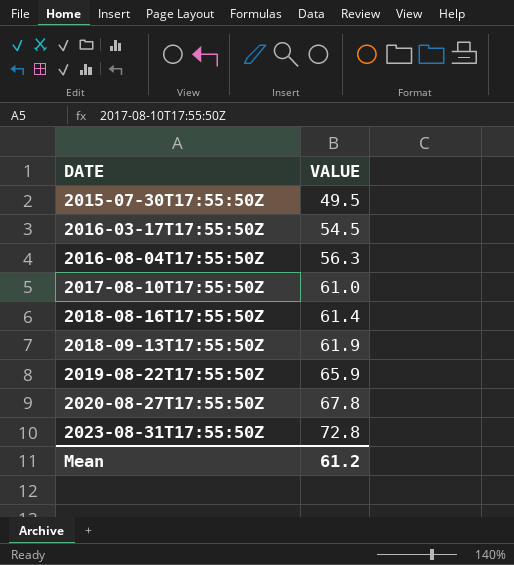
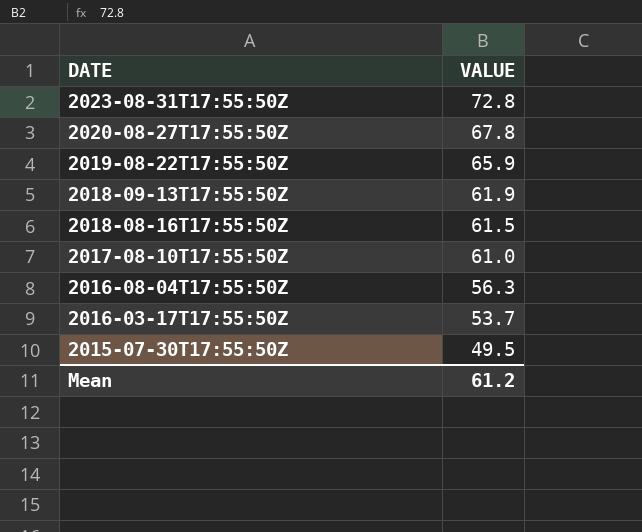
row order: DATE ascending -> DATE descending
2018-08-16T17:55:50Z | VALUE: 61.4 -> 61.5
2016-03-17T17:55:50Z | VALUE: 54.5 -> 53.7

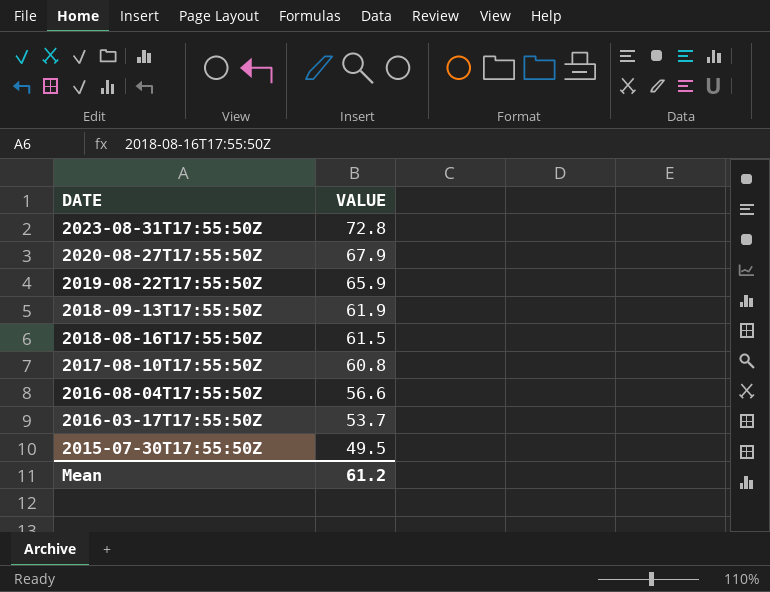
2020-08-27T17:55:50Z | VALUE: 67.8 -> 67.9
2017-08-10T17:55:50Z | VALUE: 61.0 -> 60.8
2016-08-04T17:55:50Z | VALUE: 56.3 -> 56.6

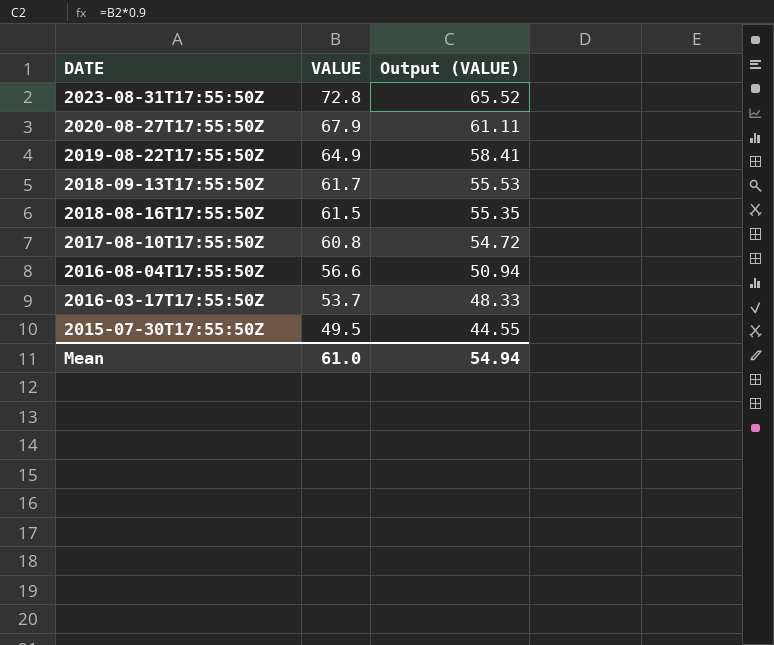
column Output (VALUE) | formula: none -> [VALUE] * 0.9
2019-08-22T17:55:50Z | VALUE: 65.9 -> 64.9
2018-09-13T17:55:50Z | VALUE: 61.9 -> 61.7
Mean | VALUE: 61.2 -> 61.0

